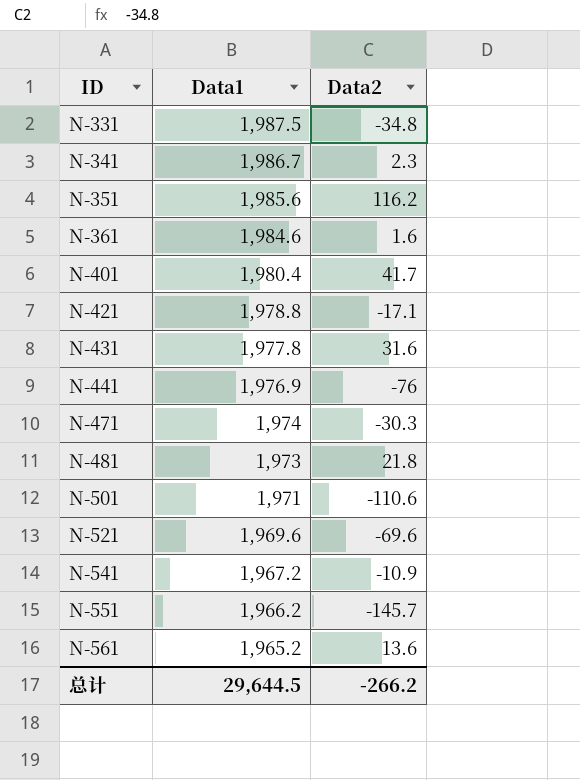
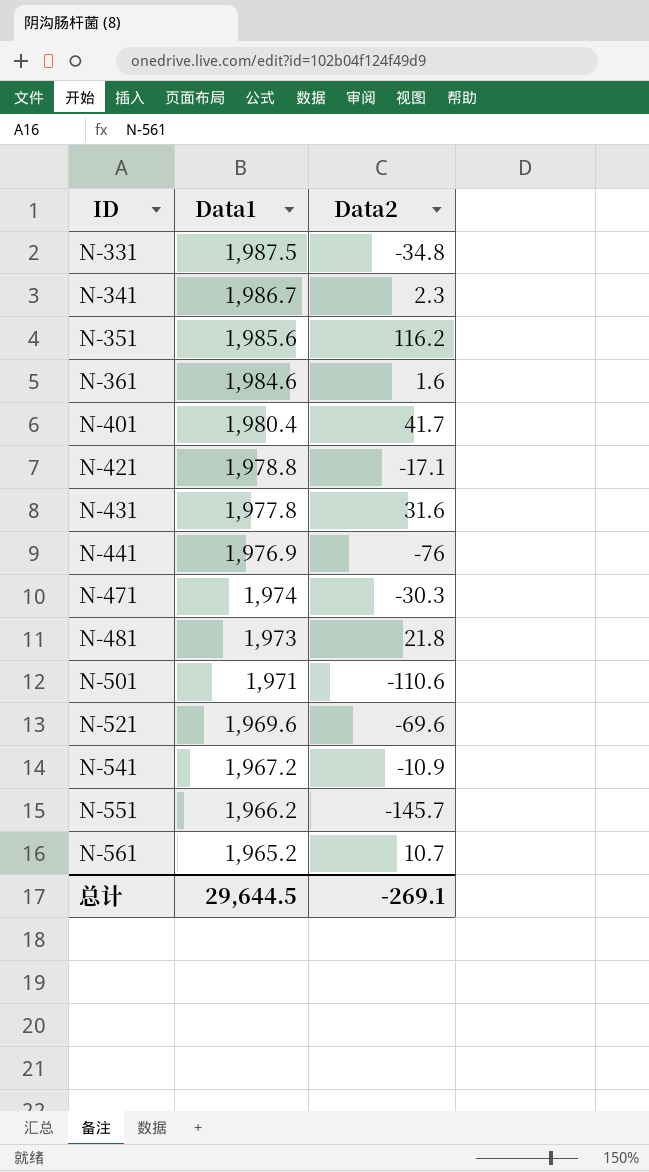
N-561 | Data2: 13.6 -> 10.7
总计 | Data2: -266.2 -> -269.1

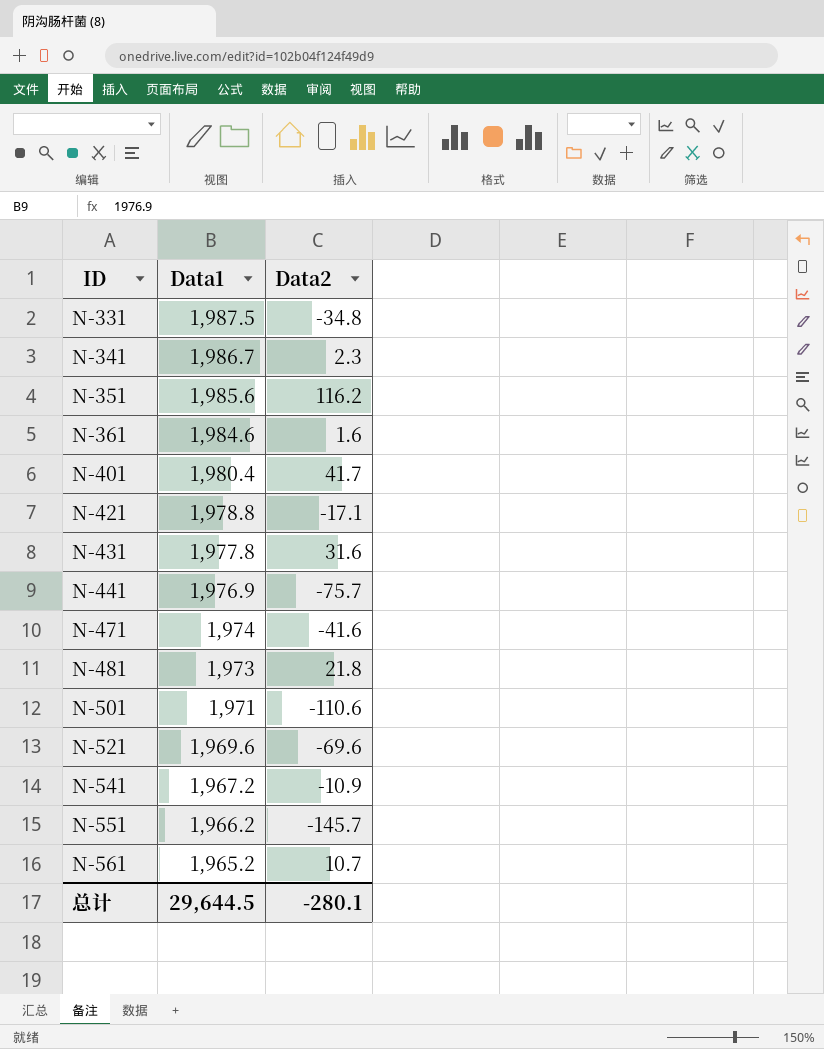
N-441 | Data2: -76 -> -75.7
N-471 | Data2: -30.3 -> -41.6
总计 | Data2: -269.1 -> -280.1

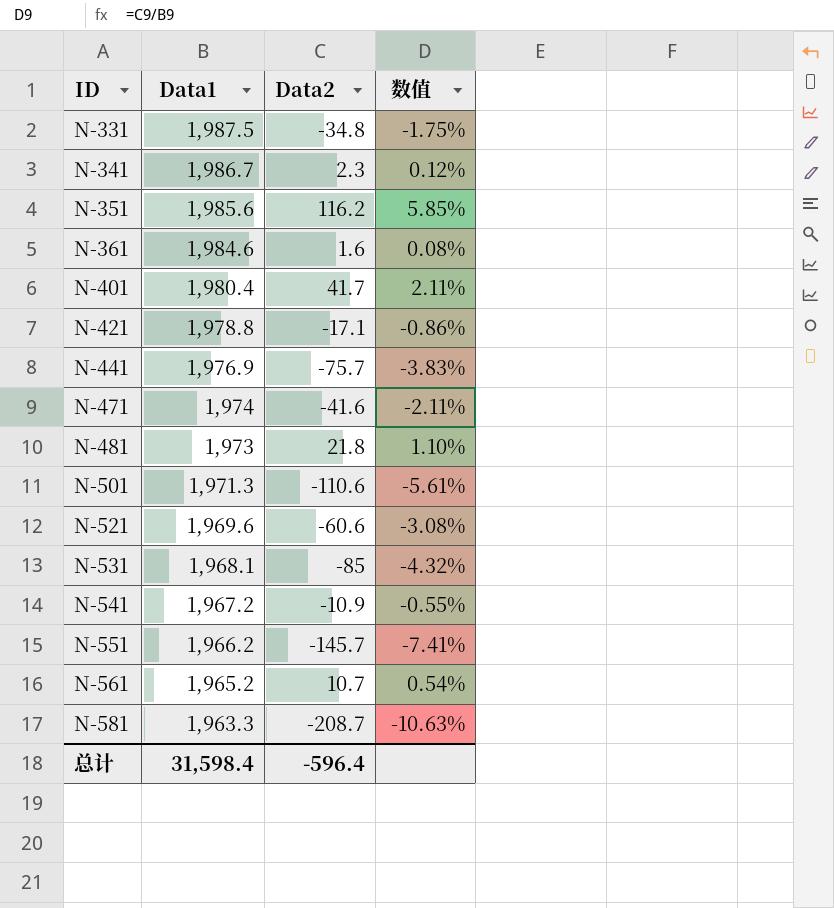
column 数值 | formula: none -> [Data2] / [Data1]
row N-431: 1,977.8 | 31.6 -> none
N-501 | Data1: 1,971 -> 1,971.3
N-521 | Data2: -69.6 -> -60.6
row N-531: none -> 1,968.1 | -85 | -4.32%
row N-581: none -> 1,963.3 | -208.7 | -10.63%
总计 | Data1: 29,644.5 -> 31,598.4
总计 | Data2: -280.1 -> -596.4

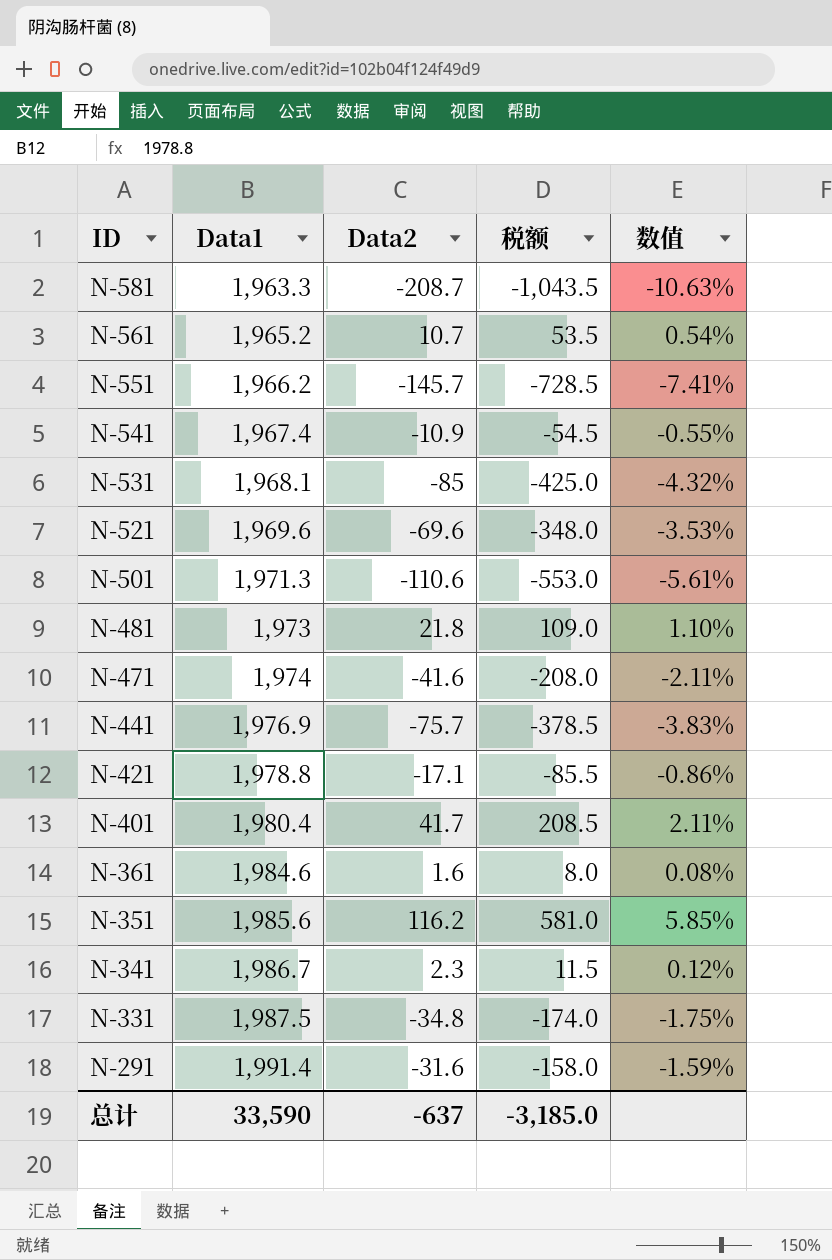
row order: ID ascending -> ID descending
column 税额 | formula: none -> [Data2] * 5
N-541 | Data1: 1,967.2 -> 1,967.4
N-521 | Data2: -60.6 -> -69.6
N-521 | 数值: -3.08% -> -3.53%
row N-291: none -> 1,991.4 | -31.6 | -158.0 | -1.59%
总计 | Data1: 31,598.4 -> 33,590
总计 | Data2: -596.4 -> -637

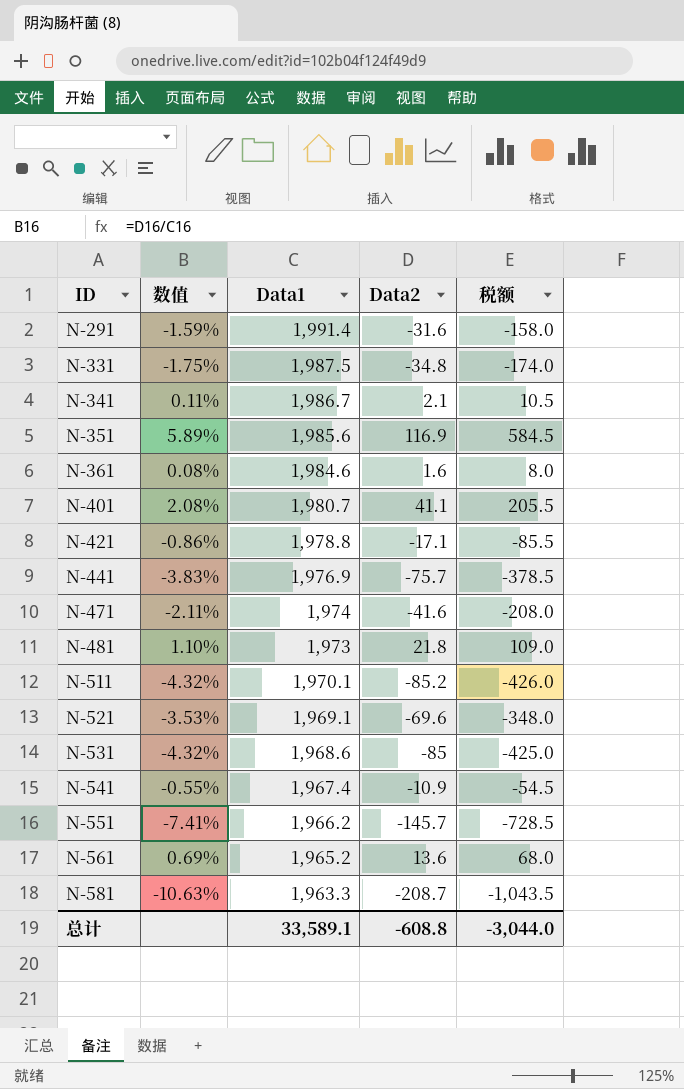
row order: ID descending -> ID ascending
column 数值 | position: 5 -> 2
row N-501: 1,971.3 | -110.6 | -553.0 | -5.61% -> none
N-341 | 数值: 0.12% -> 0.11%
N-341 | Data2: 2.3 -> 2.1
N-341 | 税额: 11.5 -> 10.5
N-351 | 数值: 5.85% -> 5.89%
N-351 | Data2: 116.2 -> 116.9
N-351 | 税额: 581.0 -> 584.5
N-401 | 数值: 2.11% -> 2.08%
N-401 | Data1: 1,980.4 -> 1,980.7
N-401 | Data2: 41.7 -> 41.1
N-401 | 税额: 208.5 -> 205.5
row N-511: none -> -4.32% | 1,970.1 | -85.2 | -426.0
N-521 | Data1: 1,969.6 -> 1,969.1
N-531 | Data1: 1,968.1 -> 1,968.6
N-561 | 数值: 0.54% -> 0.69%
N-561 | Data2: 10.7 -> 13.6
N-561 | 税额: 53.5 -> 68.0
总计 | Data1: 33,590 -> 33,589.1
总计 | Data2: -637 -> -608.8
总计 | 税额: -3,185.0 -> -3,044.0

